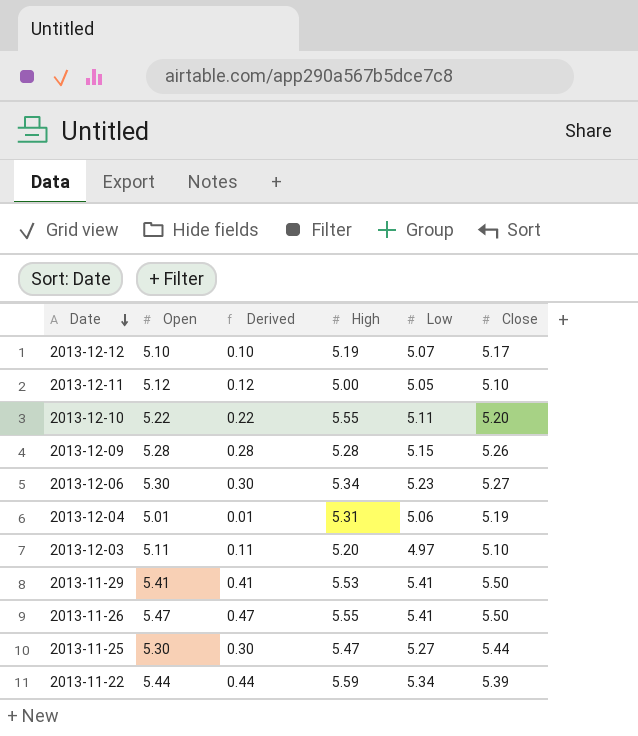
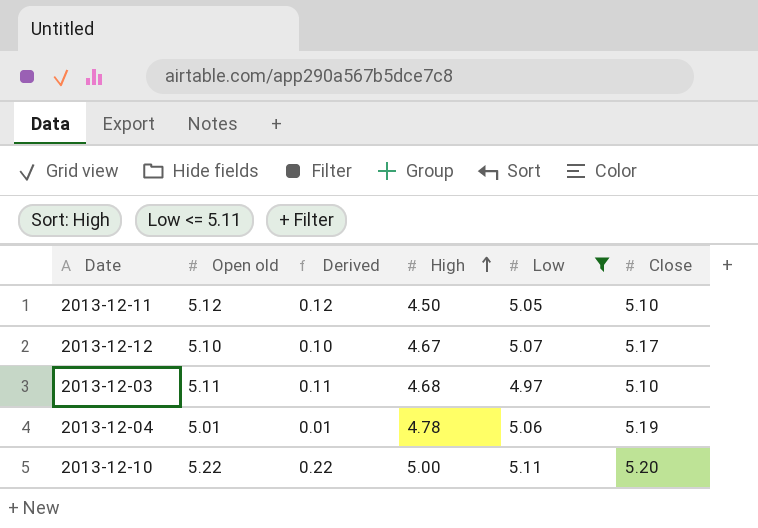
filter: none -> Low <= 5.11
row order: Date descending -> High ascending
column name: Open -> Open old
2013-12-11 | High: 5.00 -> 4.50
2013-12-12 | High: 5.19 -> 4.67
2013-12-03 | High: 5.20 -> 4.68
2013-12-04 | High: 5.31 -> 4.78
2013-12-10 | High: 5.55 -> 5.00

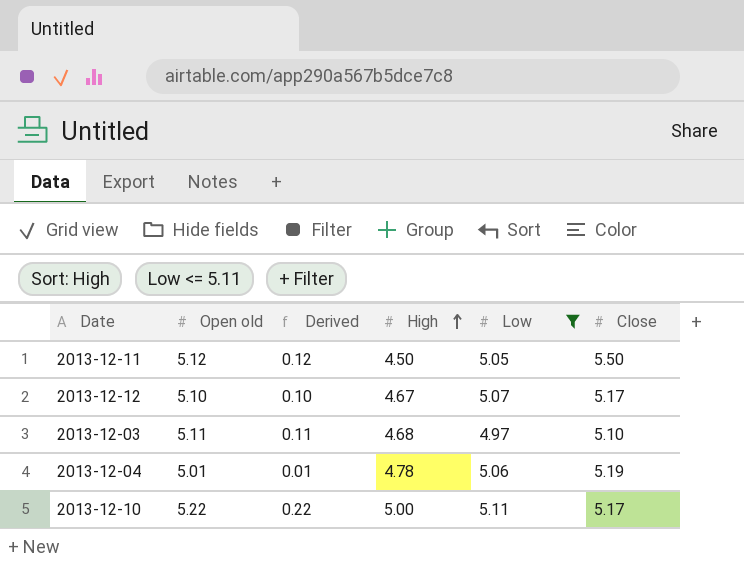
2013-12-11 | Close: 5.10 -> 5.50
2013-12-10 | Close: 5.20 -> 5.17

